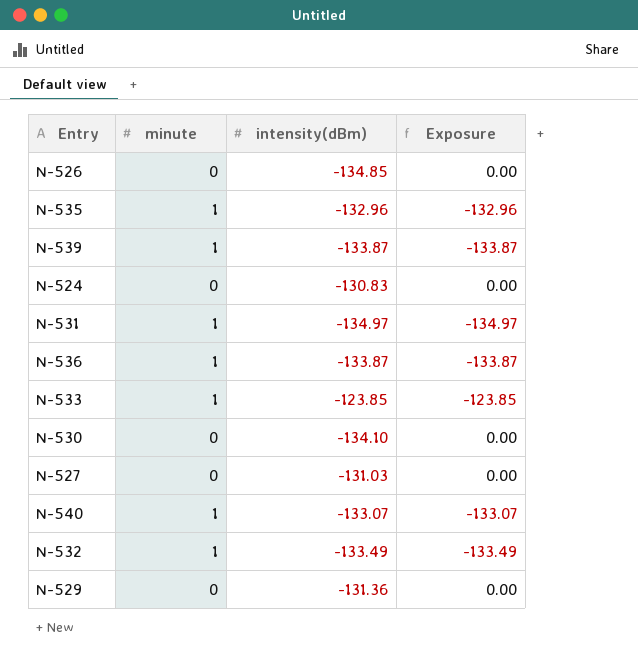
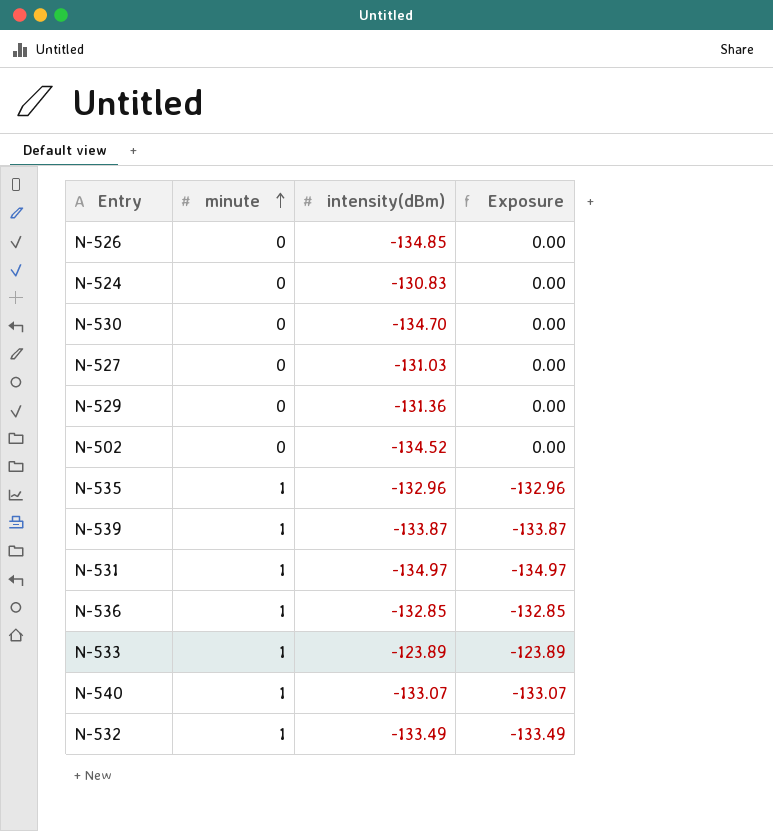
row order: none -> minute ascending
N-530 | intensity(dBm): -134.10 -> -134.70
row N-502: none -> 0 | -134.52 | 0.00
N-536 | intensity(dBm): -133.87 -> -132.85
N-536 | Exposure: -133.87 -> -132.85
N-533 | intensity(dBm): -123.85 -> -123.89
N-533 | Exposure: -123.85 -> -123.89

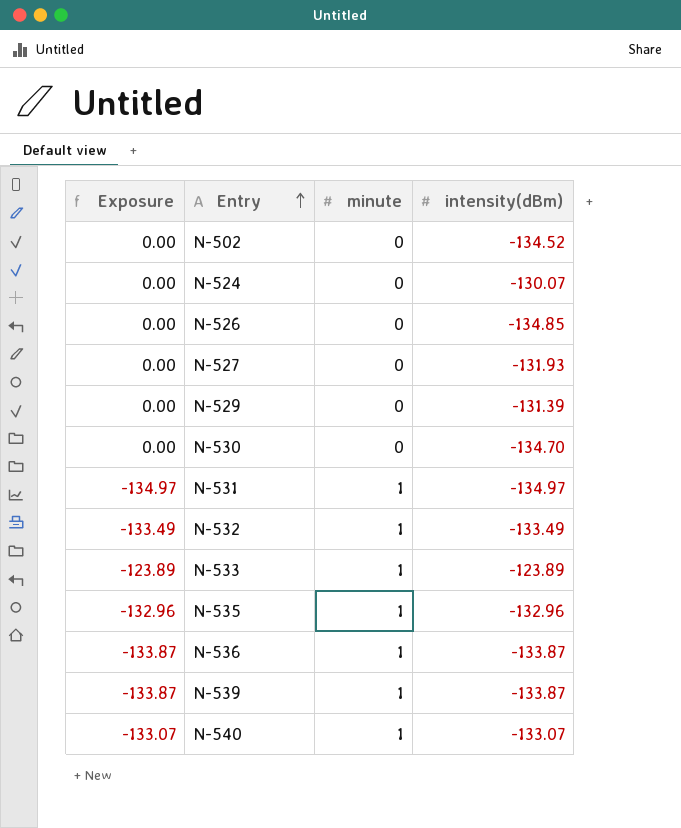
row order: minute ascending -> Entry ascending
column Exposure | position: 4 -> 1
N-524 | intensity(dBm): -130.83 -> -130.07
N-527 | intensity(dBm): -131.03 -> -131.93
N-529 | intensity(dBm): -131.36 -> -131.39
N-536 | Exposure: -132.85 -> -133.87
N-536 | intensity(dBm): -132.85 -> -133.87

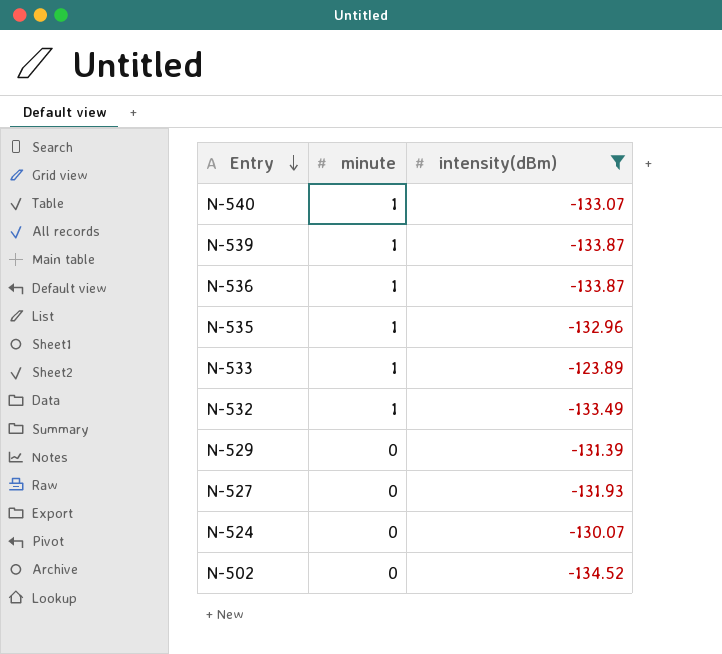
filter: none -> intensity(dBm) >= -134.52
row order: Entry ascending -> Entry descending
column Exposure | formula: [minute] * [intensity(dBm)] -> none

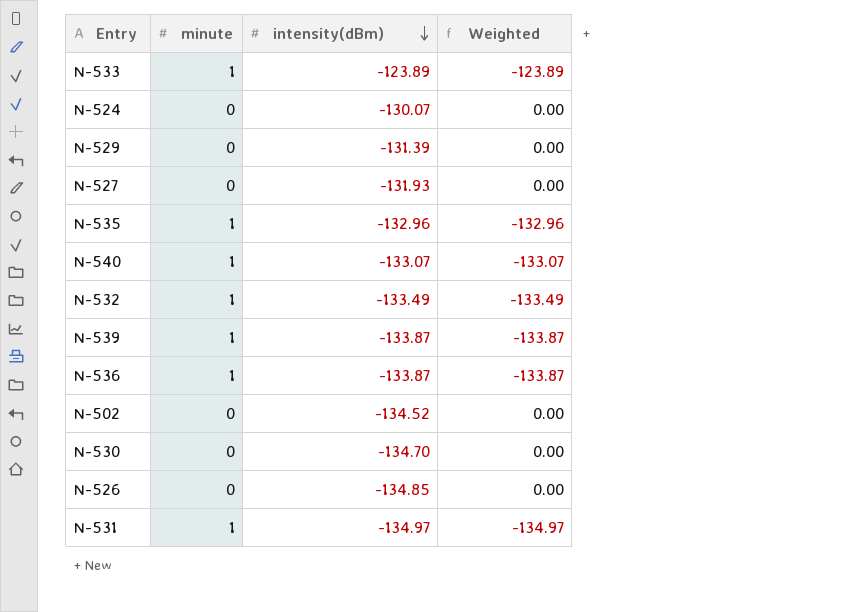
filter: intensity(dBm) >= -134.52 -> none
row order: Entry descending -> intensity(dBm) descending
column Weighted | formula: none -> [minute] * [intensity(dBm)]

